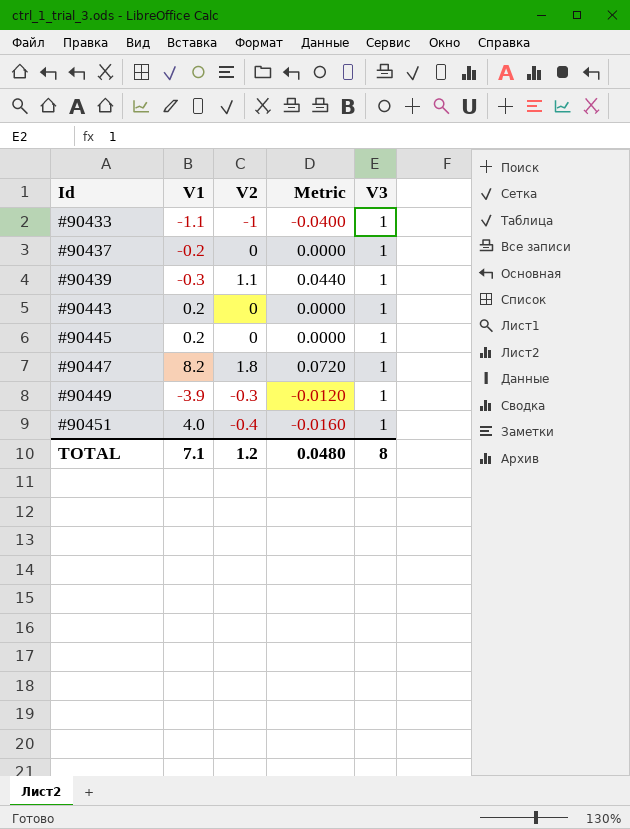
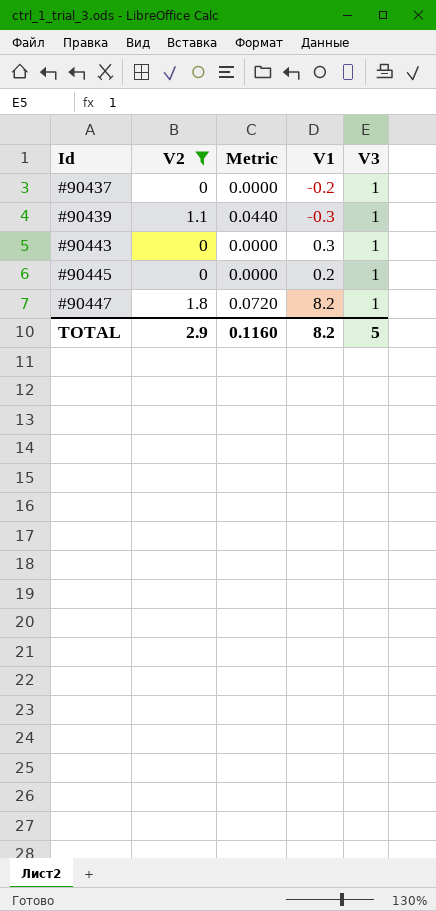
filter: none -> V2 >= 0
column V1 | position: 2 -> 4
#90443 | V1: 0.2 -> 0.3
TOTAL | V2: 1.2 -> 2.9
TOTAL | Metric: 0.0480 -> 0.1160
TOTAL | V1: 7.1 -> 8.2
TOTAL | V3: 8 -> 5

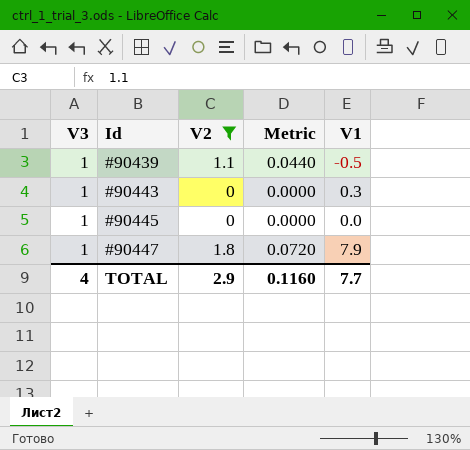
column V3 | position: 5 -> 1
row #90437: 0 | 0.0000 | -0.2 | 1 -> none
#90439 | V1: -0.3 -> -0.5
#90445 | V1: 0.2 -> 0.0
#90447 | V1: 8.2 -> 7.9
TOTAL | V3: 5 -> 4
TOTAL | V1: 8.2 -> 7.7

